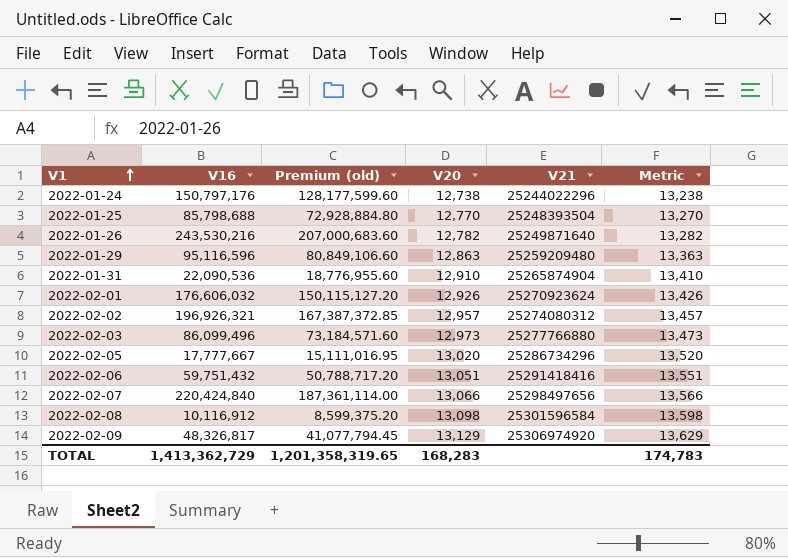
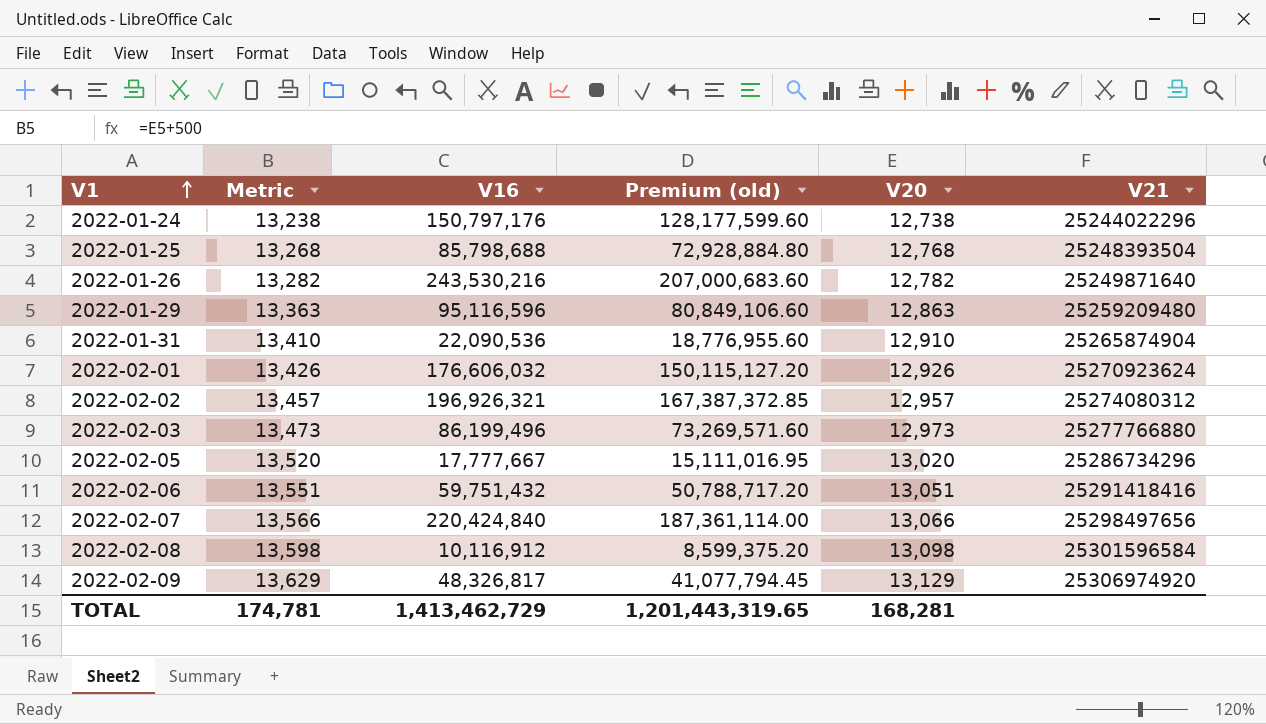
column Metric | position: 6 -> 2
2022-01-25 | Metric: 13,270 -> 13,268
2022-01-25 | V20: 12,770 -> 12,768
2022-02-03 | V16: 86,099,496 -> 86,199,496
2022-02-03 | Premium (old): 73,184,571.60 -> 73,269,571.60
TOTAL | Metric: 174,783 -> 174,781
TOTAL | V16: 1,413,362,729 -> 1,413,462,729
TOTAL | Premium (old): 1,201,358,319.65 -> 1,201,443,319.65
TOTAL | V20: 168,283 -> 168,281

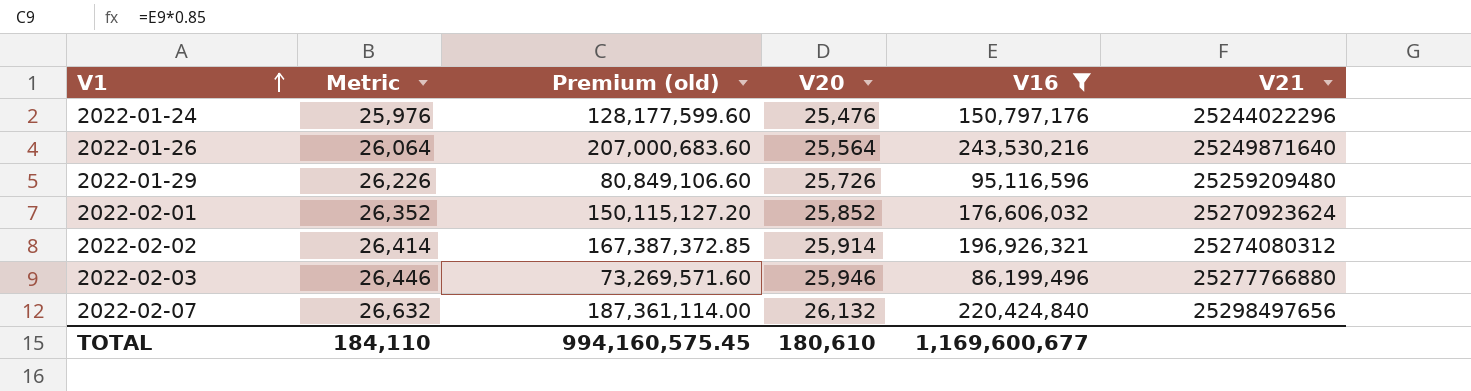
filter: none -> V16 >= 86,199,496
column V16 | position: 3 -> 5
2022-01-24 | Metric: 13,238 -> 25,976
2022-01-24 | V20: 12,738 -> 25,476
2022-01-26 | Metric: 13,282 -> 26,064
2022-01-26 | V20: 12,782 -> 25,564
2022-01-29 | Metric: 13,363 -> 26,226
2022-01-29 | V20: 12,863 -> 25,726
2022-02-01 | Metric: 13,426 -> 26,352
2022-02-01 | V20: 12,926 -> 25,852
2022-02-02 | Metric: 13,457 -> 26,414
2022-02-02 | V20: 12,957 -> 25,914
2022-02-03 | Metric: 13,473 -> 26,446
2022-02-03 | V20: 12,973 -> 25,946
2022-02-07 | Metric: 13,566 -> 26,632
2022-02-07 | V20: 13,066 -> 26,132
TOTAL | Metric: 174,781 -> 184,110
TOTAL | Premium (old): 1,201,443,319.65 -> 994,160,575.45
TOTAL | V20: 168,281 -> 180,610
TOTAL | V16: 1,413,462,729 -> 1,169,600,677

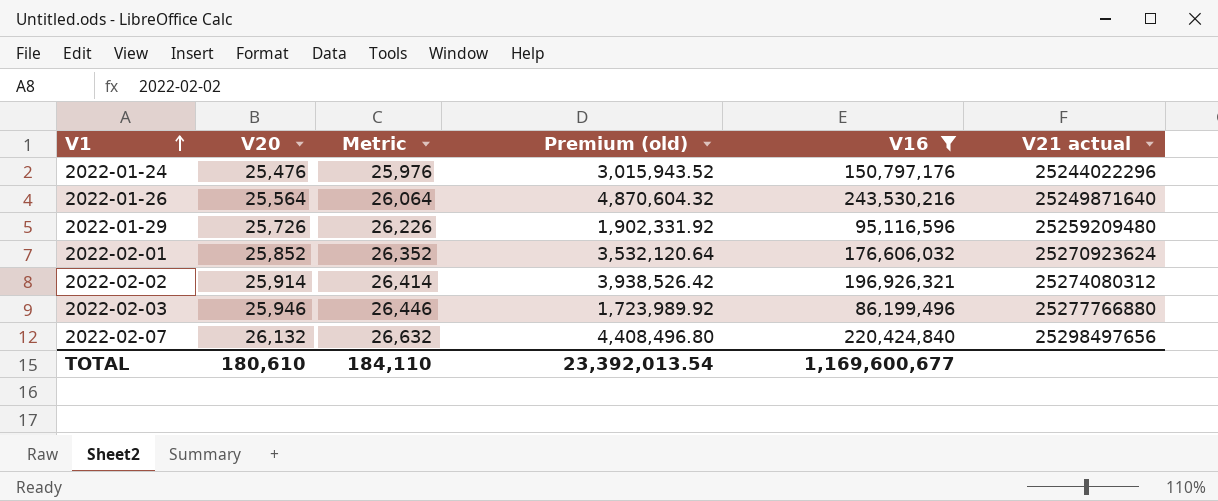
column V20 | position: 4 -> 2
column Premium (old) | formula: [V16] * 0.85 -> [V16] * 0.02
column name: V21 -> V21 actual
TOTAL | Premium (old): 994,160,575.45 -> 23,392,013.54

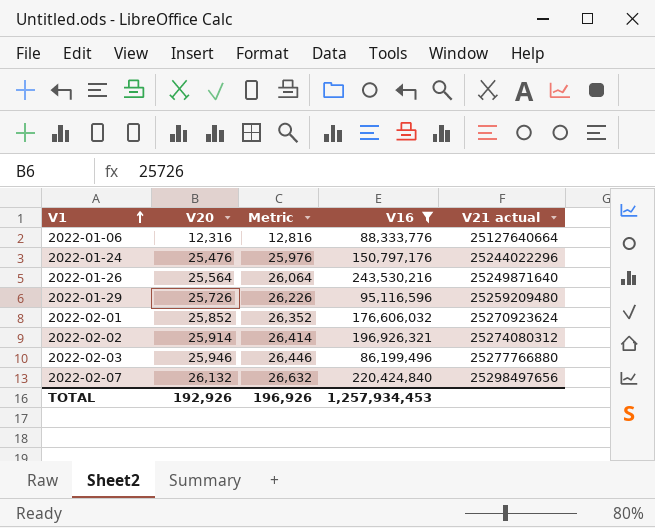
column Premium (old) | formula: [V16] * 0.02 -> none
row 2022-01-06: none -> 12,316 | 12,816 | 88,333,776 | 25127640664
TOTAL | V20: 180,610 -> 192,926
TOTAL | Metric: 184,110 -> 196,926
TOTAL | V16: 1,169,600,677 -> 1,257,934,453

